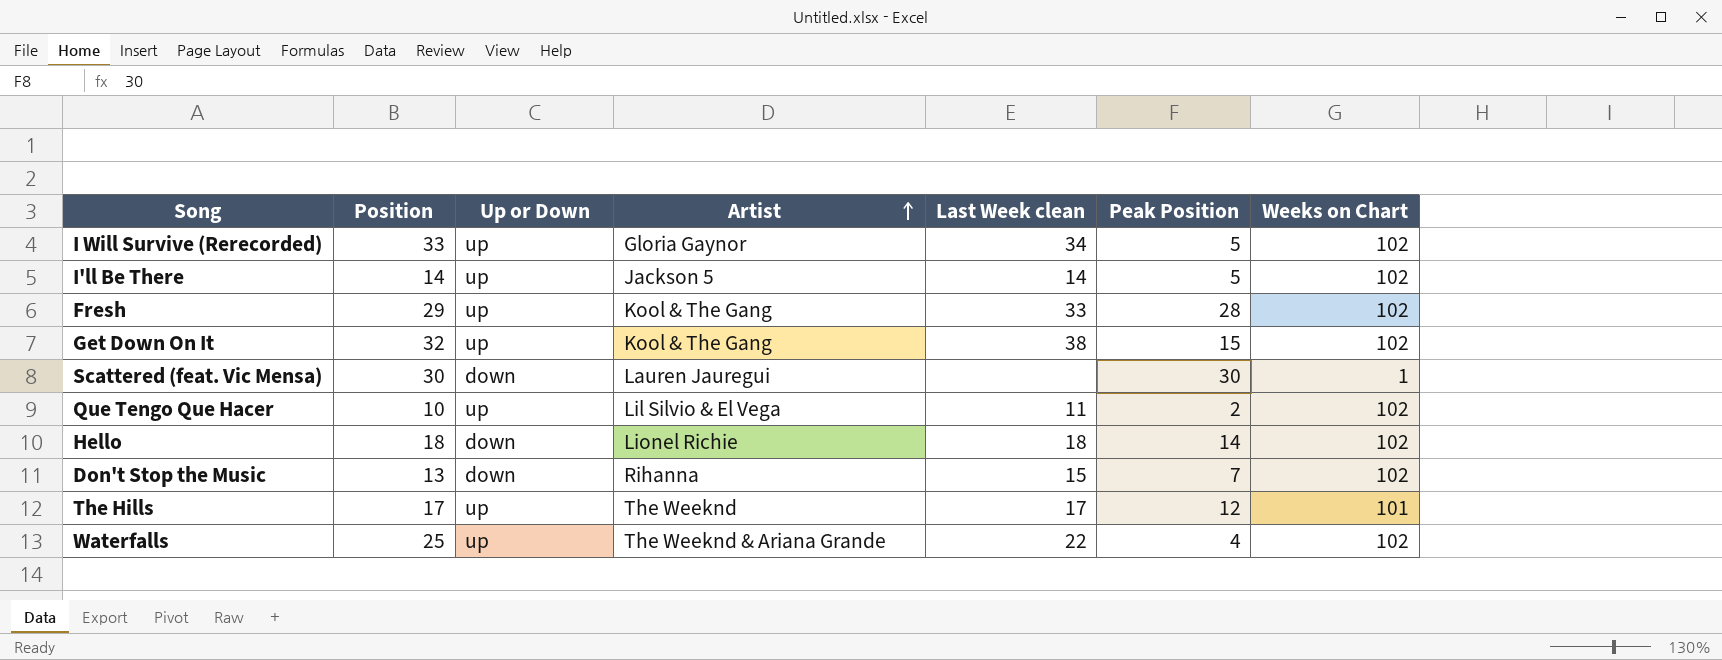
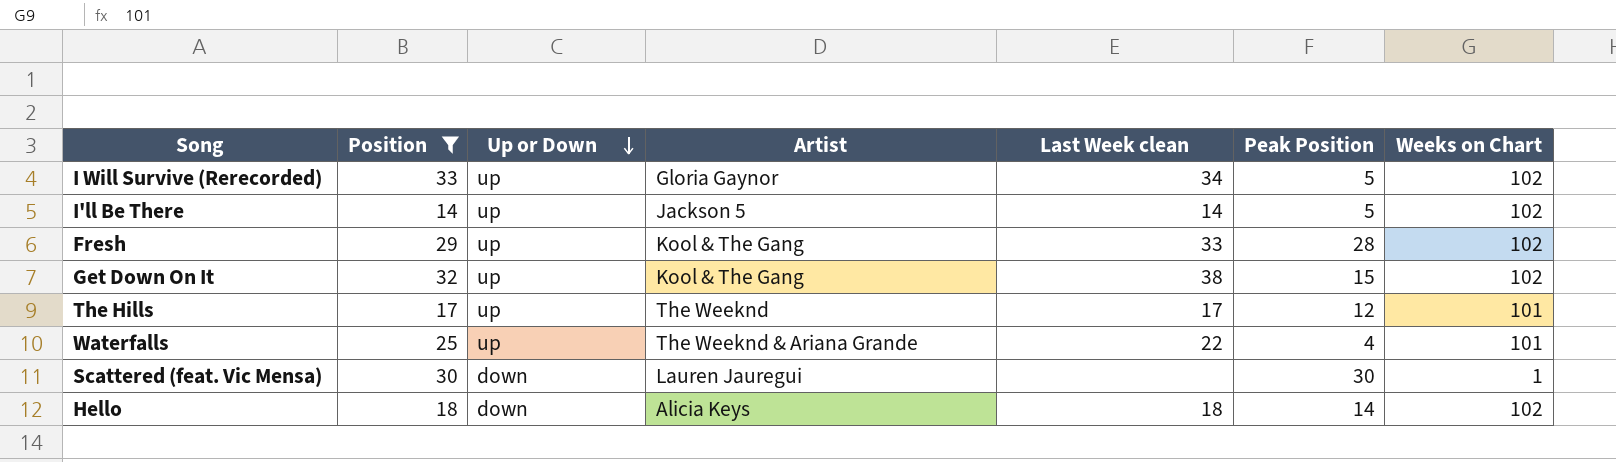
filter: none -> Position >= 14
row order: Artist ascending -> Up or Down descending
Waterfalls | Weeks on Chart: 102 -> 101
Hello | Artist: Lionel Richie -> Alicia Keys

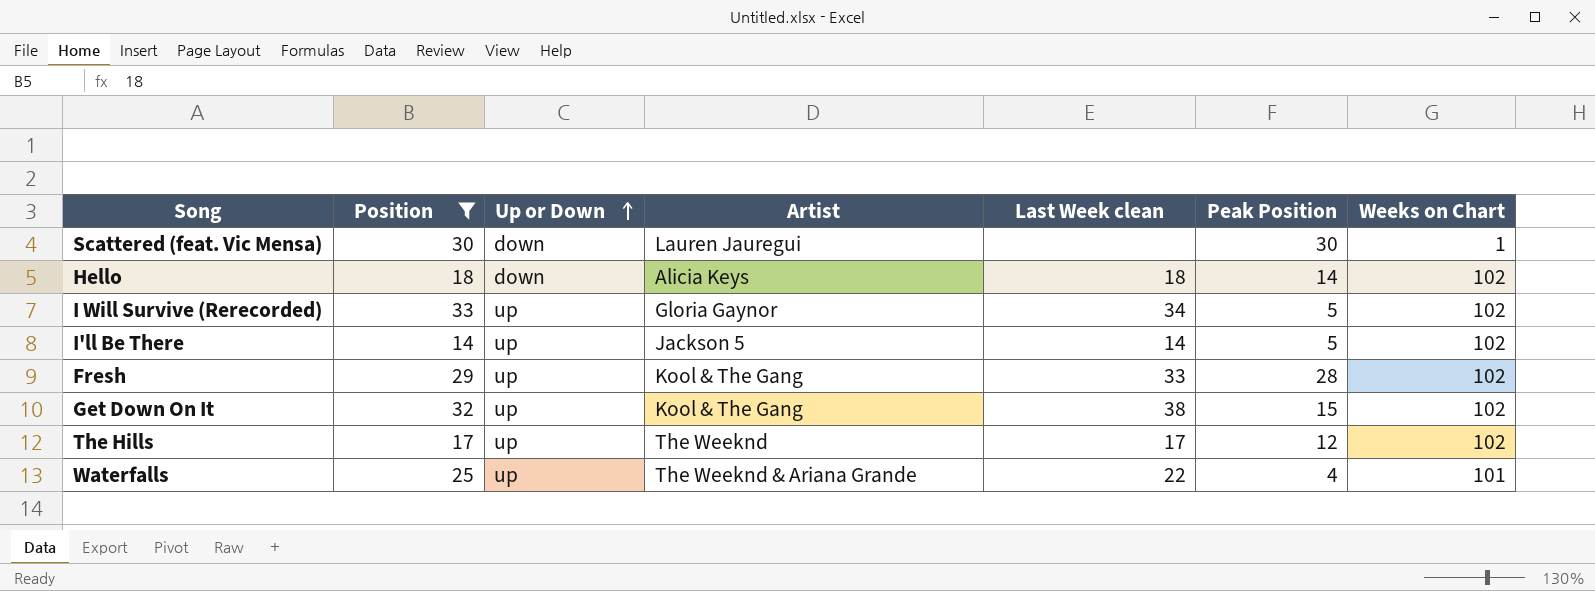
row order: Up or Down descending -> Up or Down ascending
The Hills | Weeks on Chart: 101 -> 102

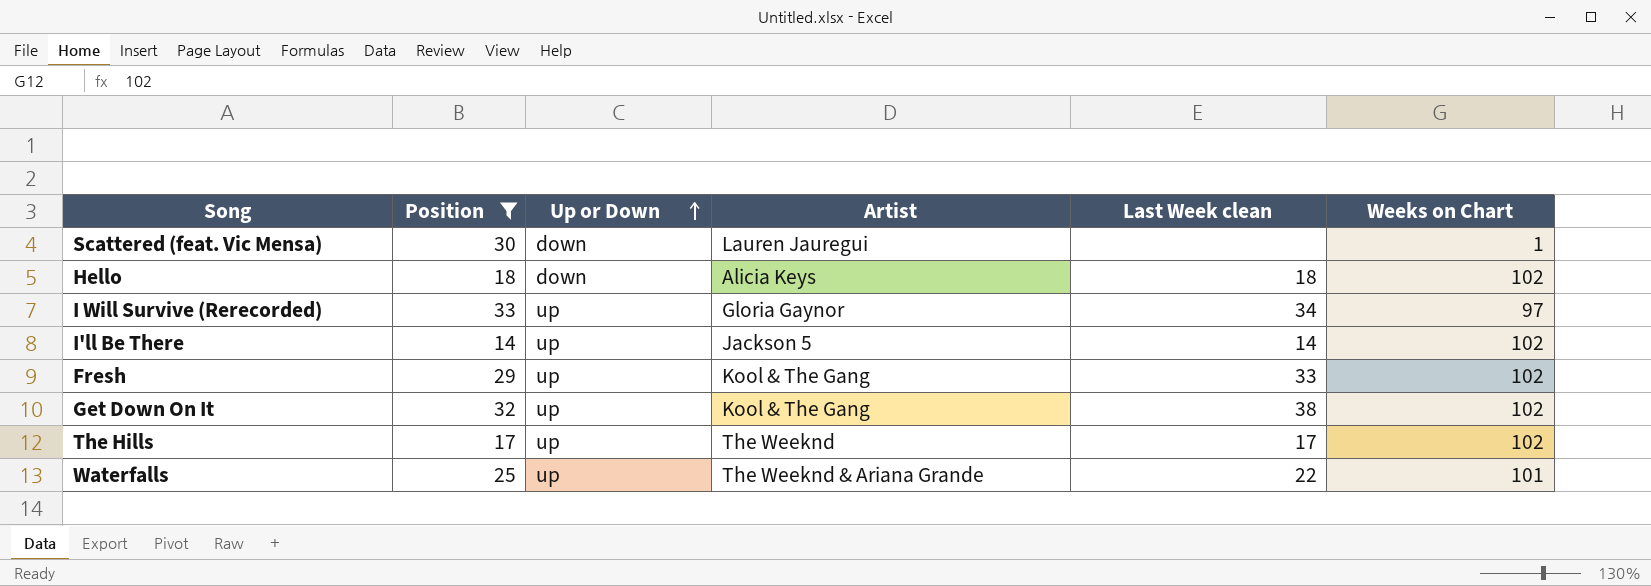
column Peak Position | position: 6 -> none
I Will Survive (Rerecorded) | Weeks on Chart: 102 -> 97

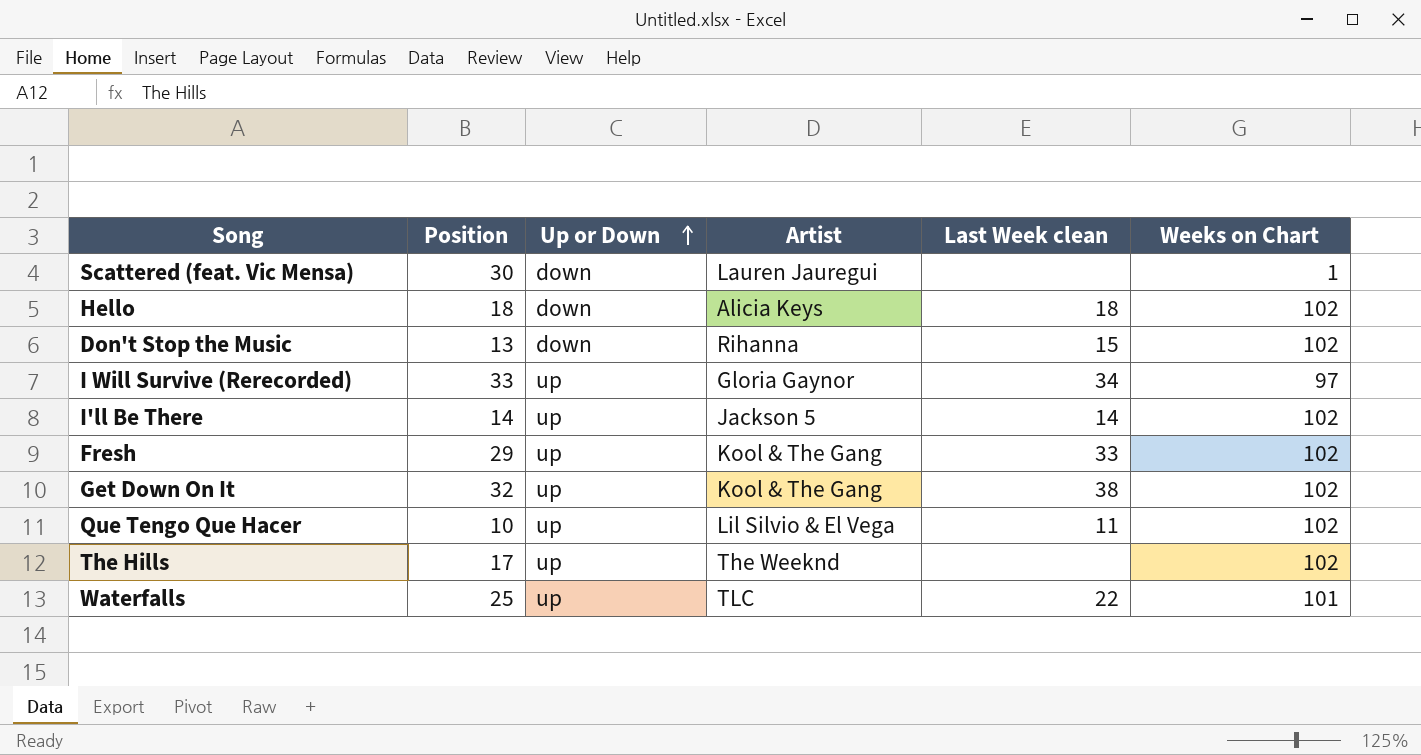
filter: Position >= 14 -> none
The Hills | Last Week clean: 17 -> none
Waterfalls | Artist: The Weeknd & Ariana Grande -> TLC

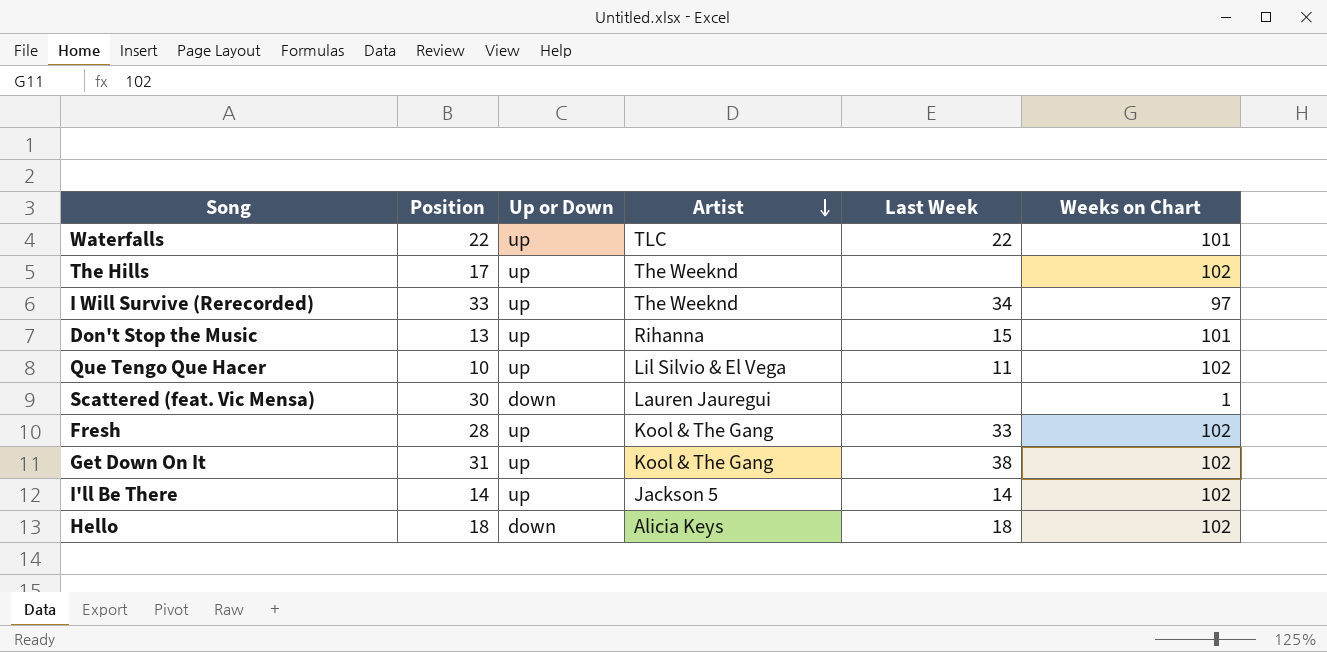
row order: Up or Down ascending -> Artist descending
column name: Last Week clean -> Last Week
Waterfalls | Position: 25 -> 22
I Will Survive (Rerecorded) | Artist: Gloria Gaynor -> The Weeknd
Don't Stop the Music | Up or Down: down -> up
Don't Stop the Music | Weeks on Chart: 102 -> 101
Fresh | Position: 29 -> 28
Get Down On It | Position: 32 -> 31

